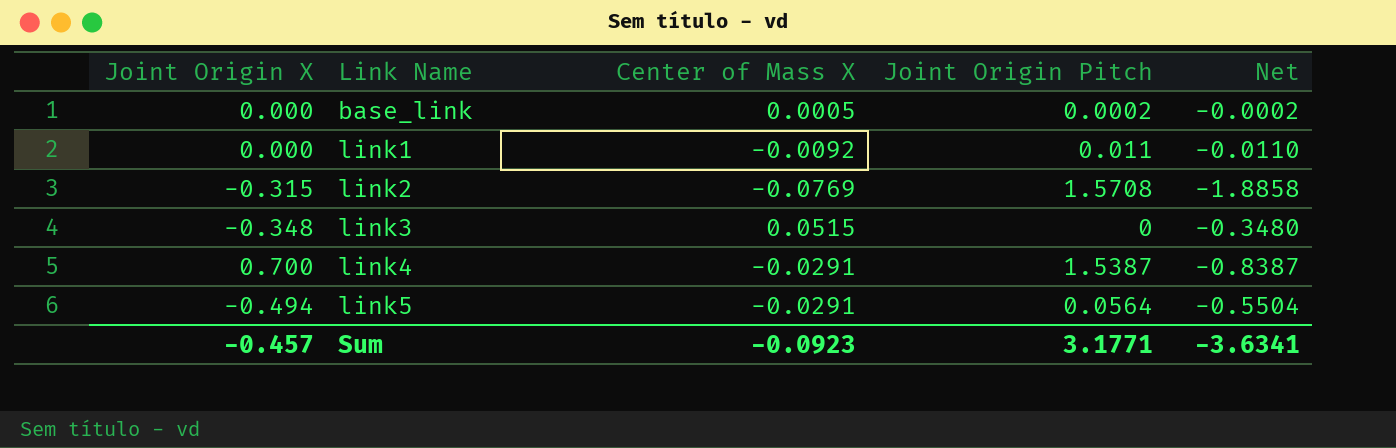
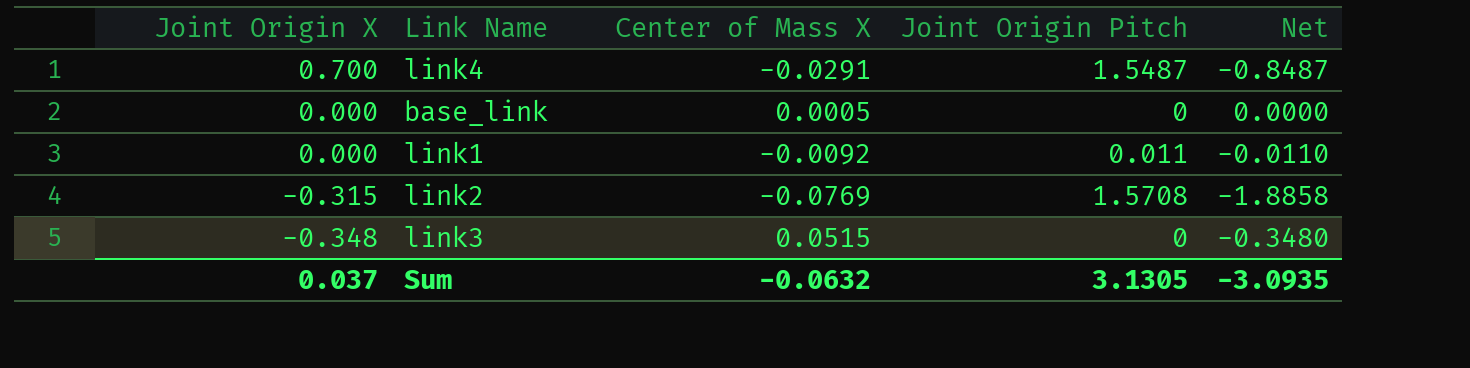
row order: Link Name ascending -> Joint Origin X descending
row link5: -0.494 | -0.0291 | 0.0564 | -0.5504 -> none
link4 | Joint Origin Pitch: 1.5387 -> 1.5487
link4 | Net: -0.8387 -> -0.8487
base_link | Joint Origin Pitch: 0.0002 -> 0
base_link | Net: -0.0002 -> 0.0000
Sum | Joint Origin X: -0.457 -> 0.037
Sum | Center of Mass X: -0.0923 -> -0.0632
Sum | Joint Origin Pitch: 3.1771 -> 3.1305
Sum | Net: -3.6341 -> -3.0935

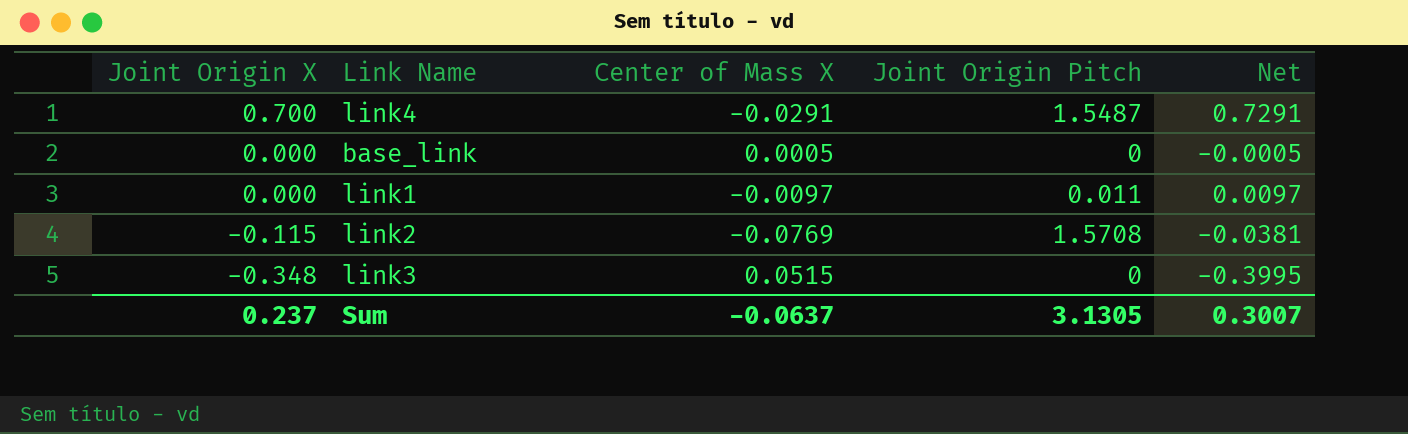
column Net | formula: [Joint Origin X] - [Joint Origin Pitch] -> [Joint Origin X] - [Center of Mass X]
link1 | Center of Mass X: -0.0092 -> -0.0097
link2 | Joint Origin X: -0.315 -> -0.115
Sum | Joint Origin X: 0.037 -> 0.237
Sum | Center of Mass X: -0.0632 -> -0.0637
Sum | Net: -3.0935 -> 0.3007

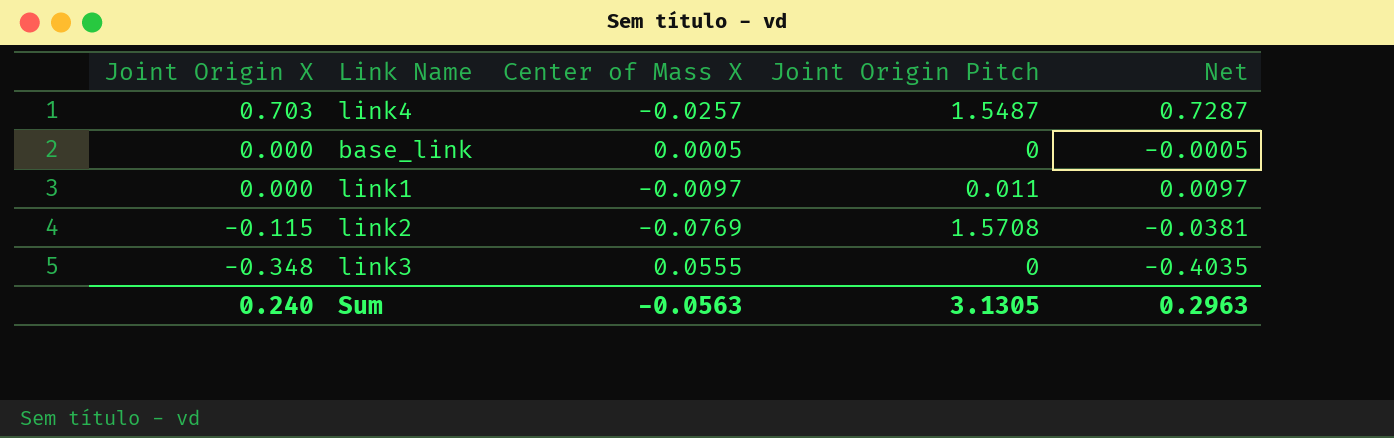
link4 | Joint Origin X: 0.700 -> 0.703
link4 | Center of Mass X: -0.0291 -> -0.0257
link4 | Net: 0.7291 -> 0.7287
link3 | Center of Mass X: 0.0515 -> 0.0555
link3 | Net: -0.3995 -> -0.4035
Sum | Joint Origin X: 0.237 -> 0.240
Sum | Center of Mass X: -0.0637 -> -0.0563
Sum | Net: 0.3007 -> 0.2963

